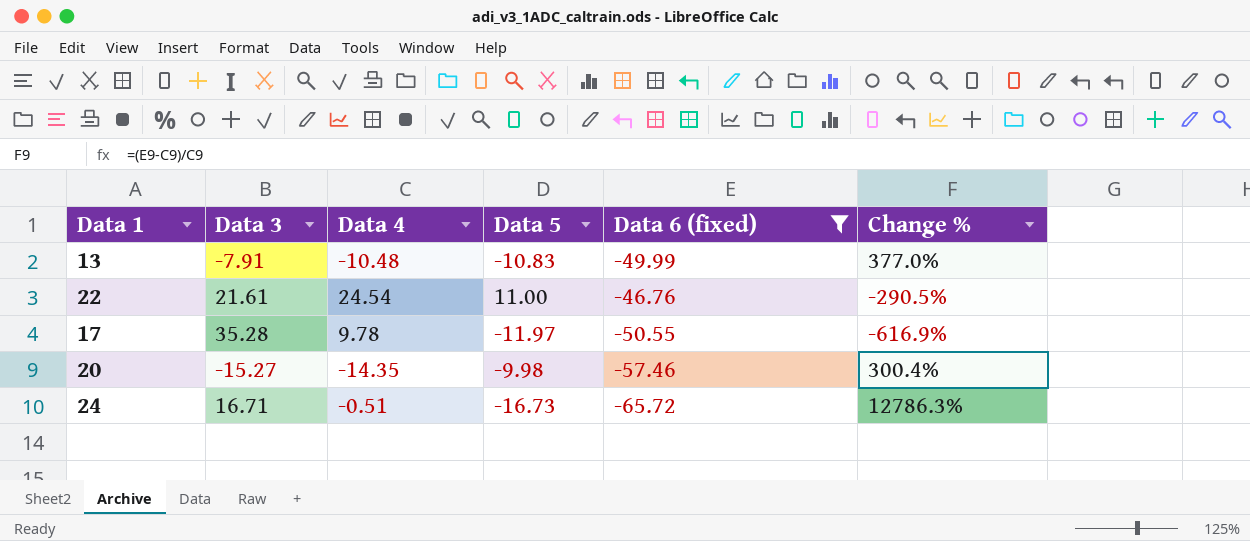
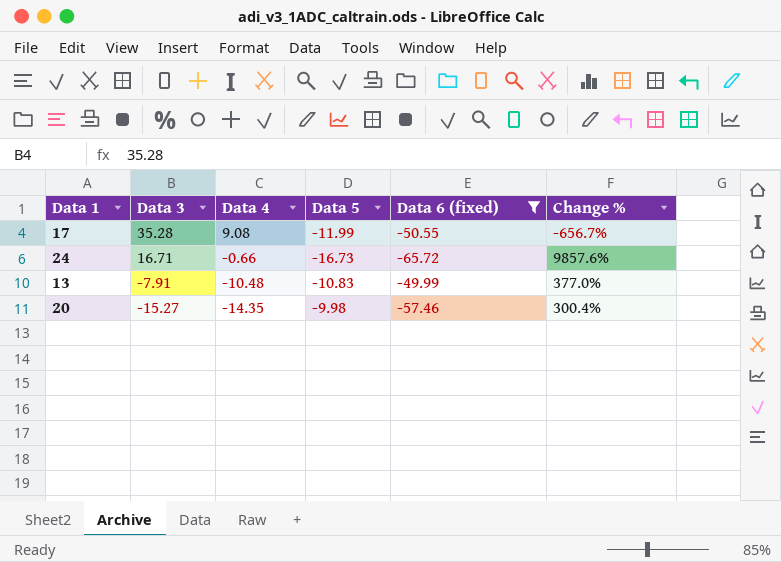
row order: none -> Data 3 descending
row 22: 21.61 | 24.54 | 11.00 | -46.76 | -290.5% -> none
17 | Data 4: 9.78 -> 9.08
17 | Data 5: -11.97 -> -11.99
17 | Change %: -616.9% -> -656.7%
24 | Data 4: -0.51 -> -0.66
24 | Change %: 12786.3% -> 9857.6%

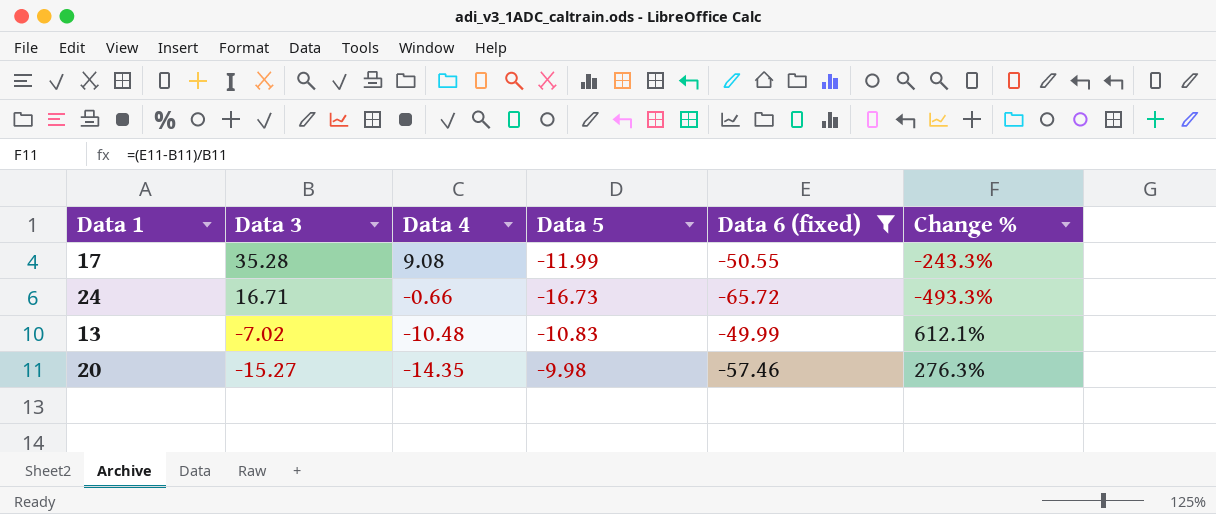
column Change % | formula: ([Data 6 (fixed)] - [Data 4]) / [Data 4] -> ([Data 6 (fixed)] - [Data 3]) / [Data 3]
13 | Data 3: -7.91 -> -7.02

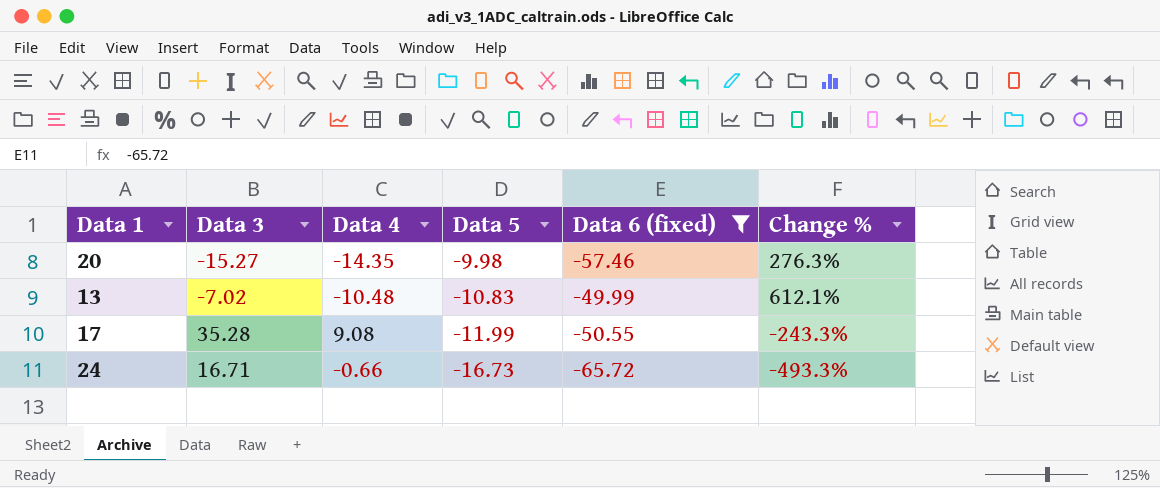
row order: Data 3 descending -> Data 5 descending

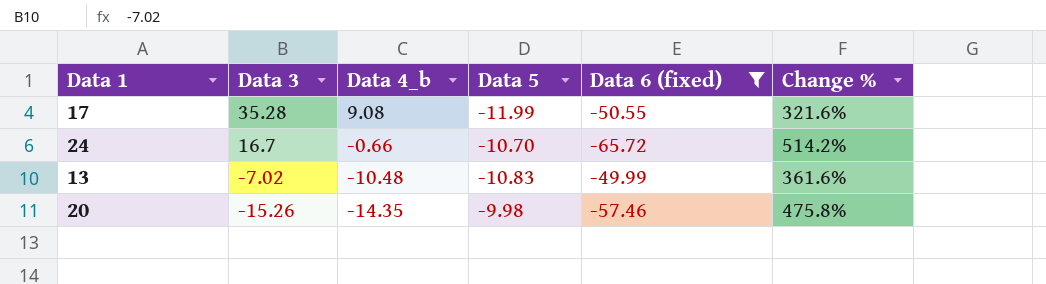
row order: Data 5 descending -> Data 3 descending
column name: Data 4 -> Data 4_b
column Change % | formula: ([Data 6 (fixed)] - [Data 3]) / [Data 3] -> ([Data 6 (fixed)] - [Data 5]) / [Data 5]
24 | Data 3: 16.71 -> 16.7
24 | Data 5: -16.73 -> -10.70
20 | Data 3: -15.27 -> -15.26

